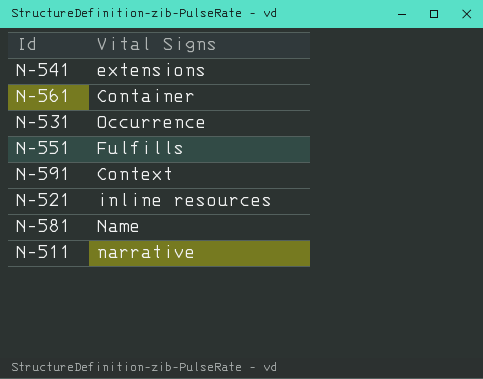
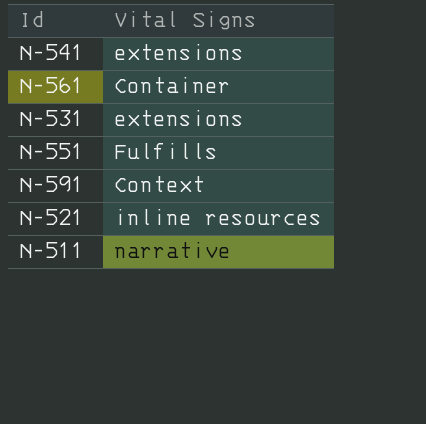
row N-581: Name -> none
N-531 | Vital Signs: Occurrence -> extensions

